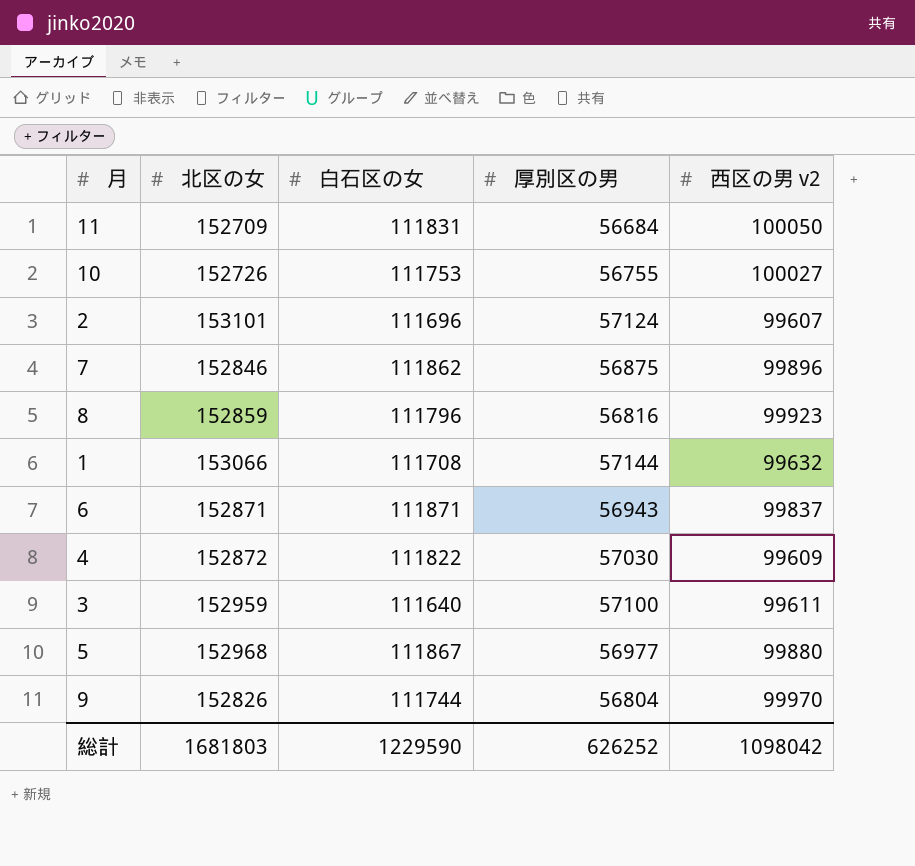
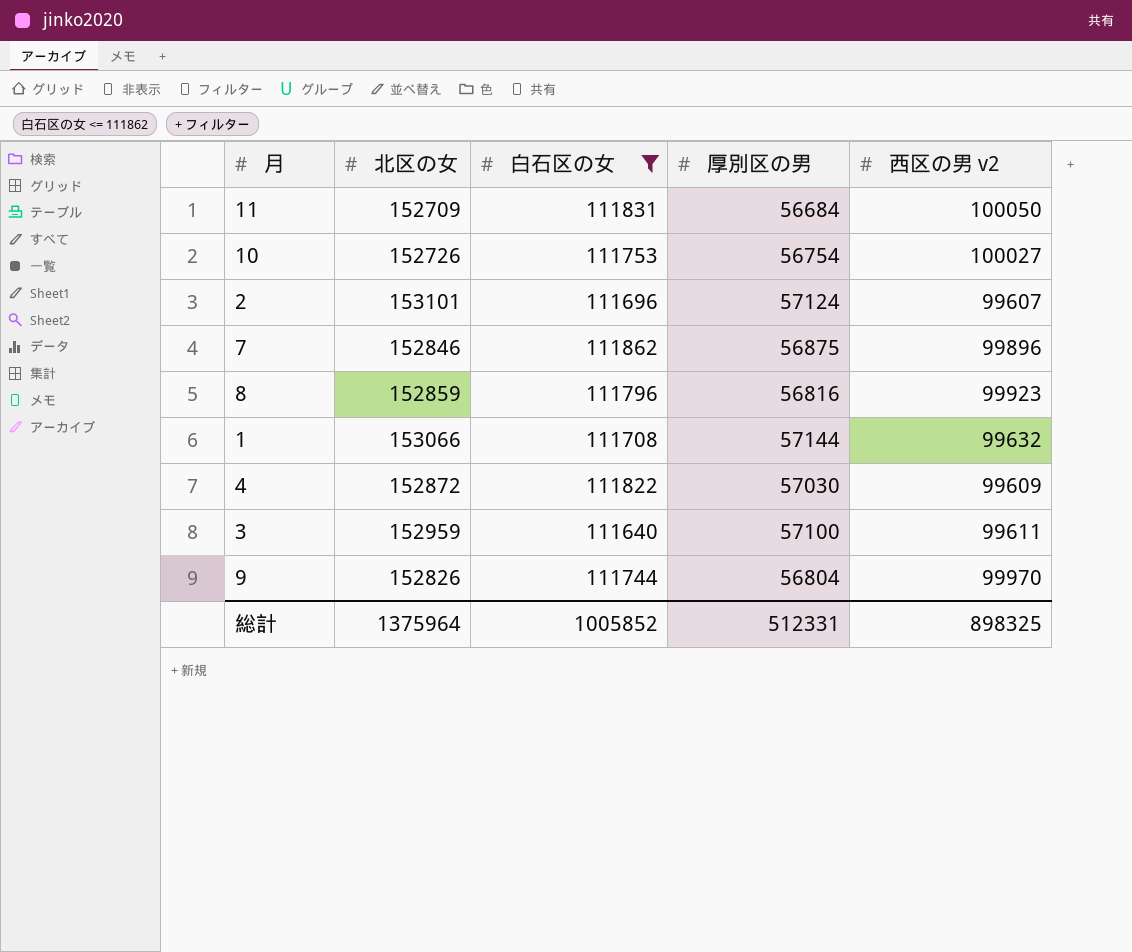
filter: none -> 白石区の女 <= 111862
10 | 厚別区の男: 56755 -> 56754
総計 | 北区の女: 1681803 -> 1375964
総計 | 白石区の女: 1229590 -> 1005852
総計 | 厚別区の男: 626252 -> 512331
総計 | 西区の男 v2: 1098042 -> 898325

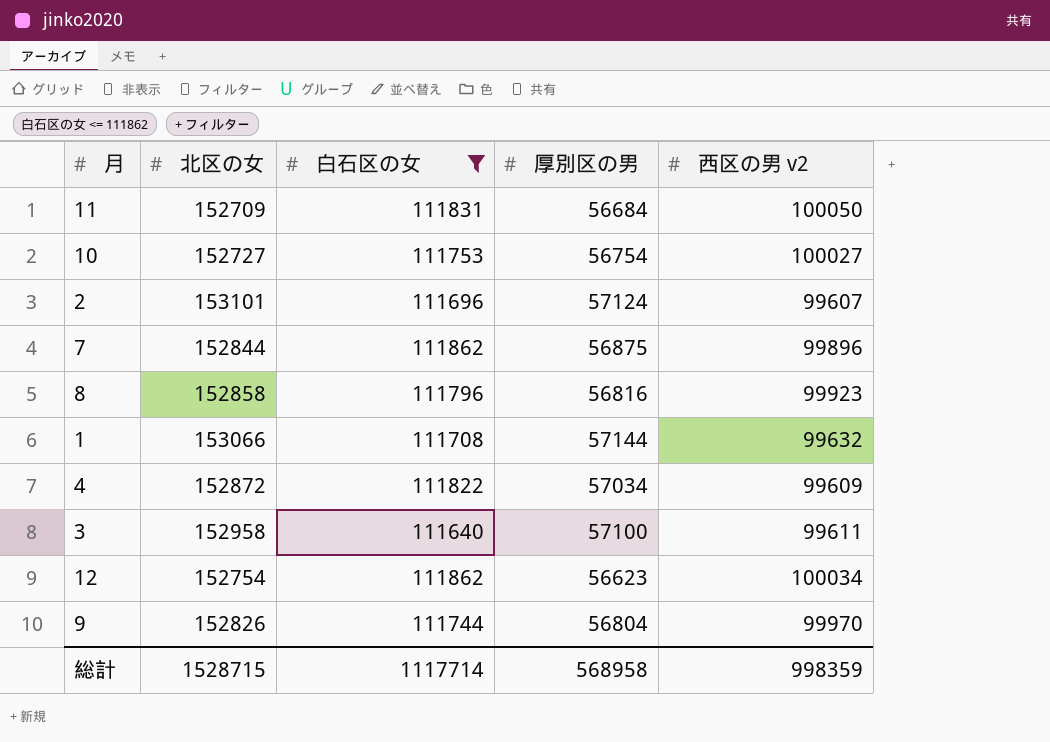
10 | 北区の女: 152726 -> 152727
7 | 北区の女: 152846 -> 152844
8 | 北区の女: 152859 -> 152858
4 | 厚別区の男: 57030 -> 57034
3 | 北区の女: 152959 -> 152958
row 12: none -> 152754 | 111862 | 56623 | 100034
総計 | 北区の女: 1375964 -> 1528715
総計 | 白石区の女: 1005852 -> 1117714
総計 | 厚別区の男: 512331 -> 568958
総計 | 西区の男 v2: 898325 -> 998359

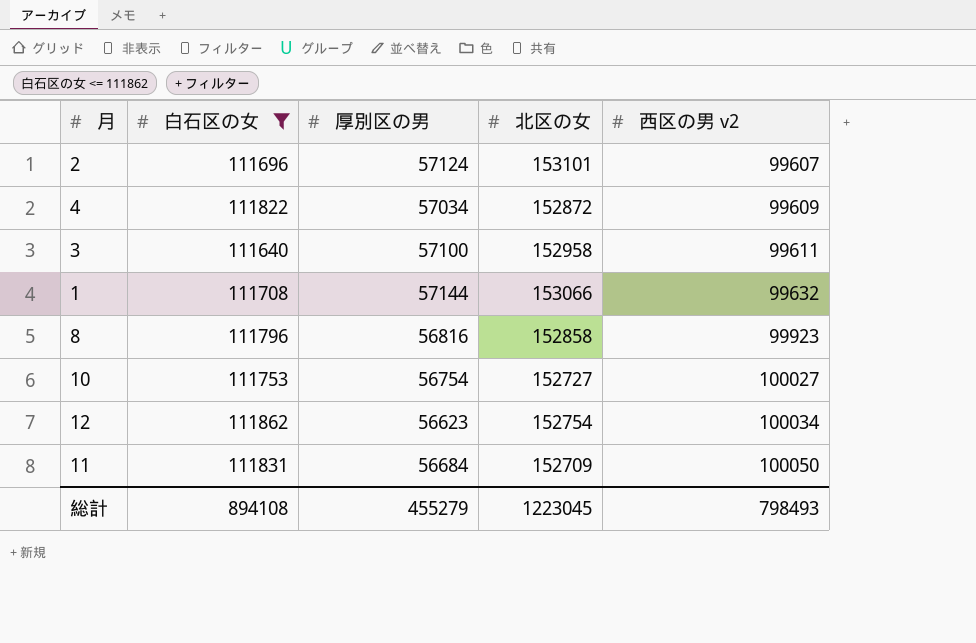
row order: none -> 西区の男 v2 ascending
column 北区の女 | position: 2 -> 4
row 7: 152844 | 111862 | 56875 | 99896 -> none
row 9: 152826 | 111744 | 56804 | 99970 -> none
総計 | 白石区の女: 1117714 -> 894108
総計 | 厚別区の男: 568958 -> 455279
総計 | 北区の女: 1528715 -> 1223045
総計 | 西区の男 v2: 998359 -> 798493

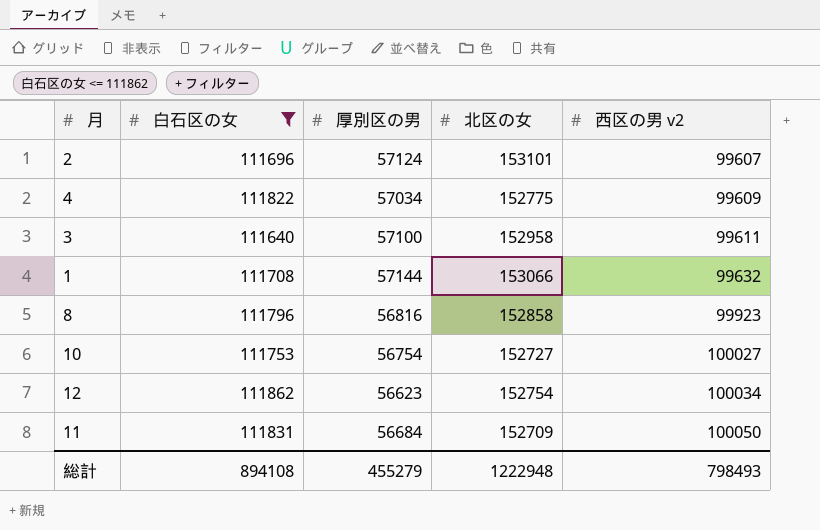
4 | 北区の女: 152872 -> 152775
総計 | 北区の女: 1223045 -> 1222948

